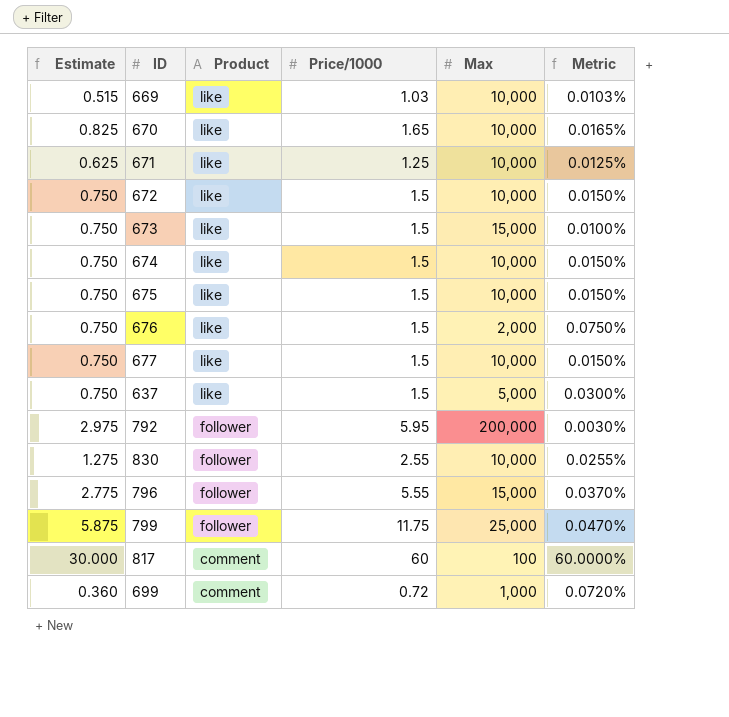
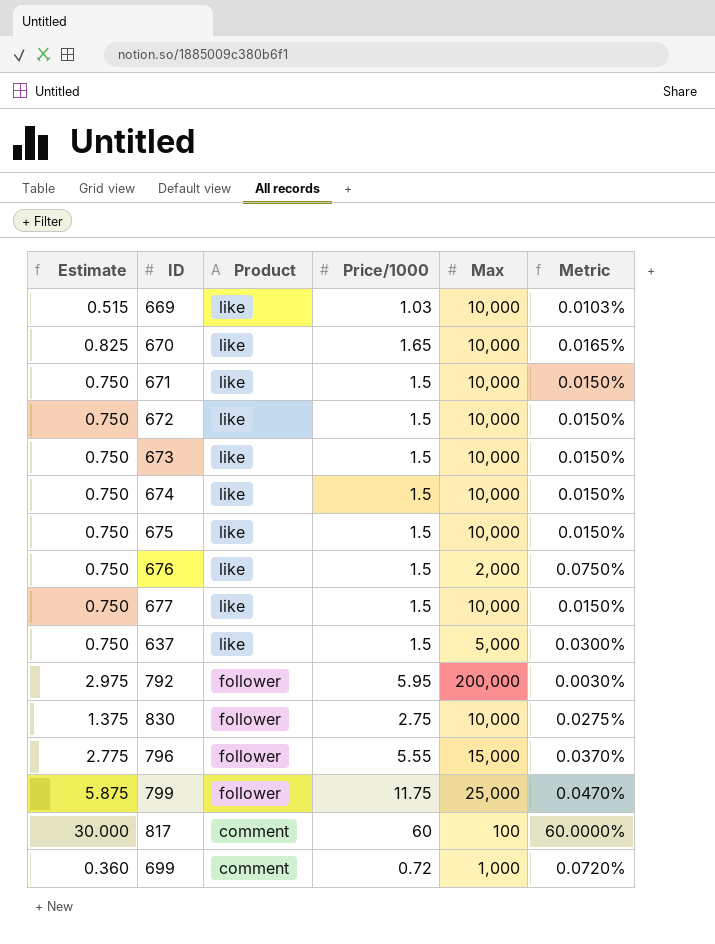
671 | Estimate: 0.625 -> 0.750
671 | Price/1000: 1.25 -> 1.5
671 | Metric: 0.0125% -> 0.0150%
673 | Max: 15,000 -> 10,000
673 | Metric: 0.0100% -> 0.0150%
830 | Estimate: 1.275 -> 1.375
830 | Price/1000: 2.55 -> 2.75
830 | Metric: 0.0255% -> 0.0275%

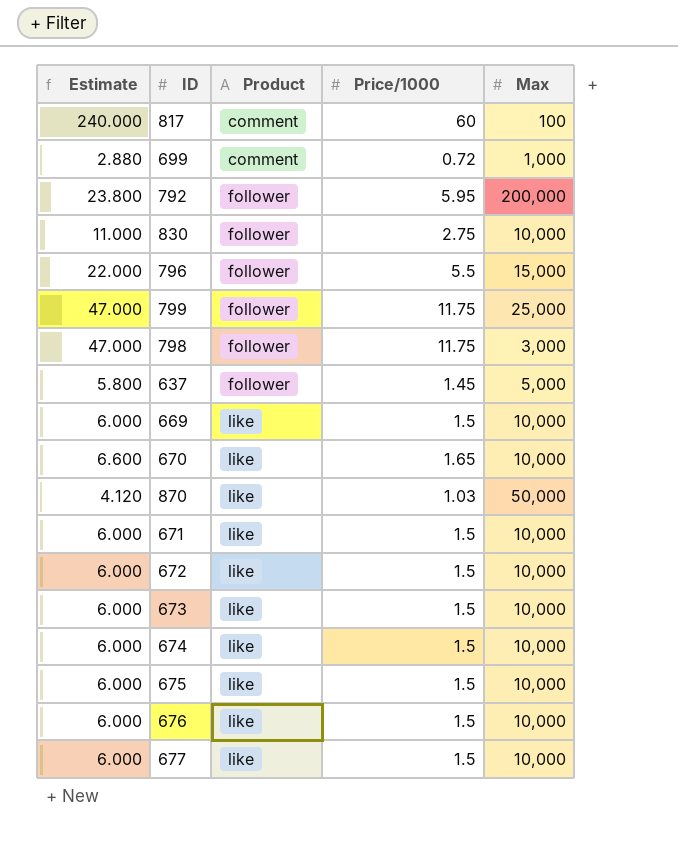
row order: Product descending -> Product ascending
column Metric | formula: [Price/1000] / [Max] -> none
column Estimate | formula: [Price/1000] * 0.5 -> [Price/1000] * 4
796 | Price/1000: 5.55 -> 5.5
row 798: none -> 47.000 | follower | 11.75 | 3,000
637 | Product: like -> follower
637 | Price/1000: 1.5 -> 1.45
669 | Price/1000: 1.03 -> 1.5
row 870: none -> 4.120 | like | 1.03 | 50,000
676 | Max: 2,000 -> 10,000

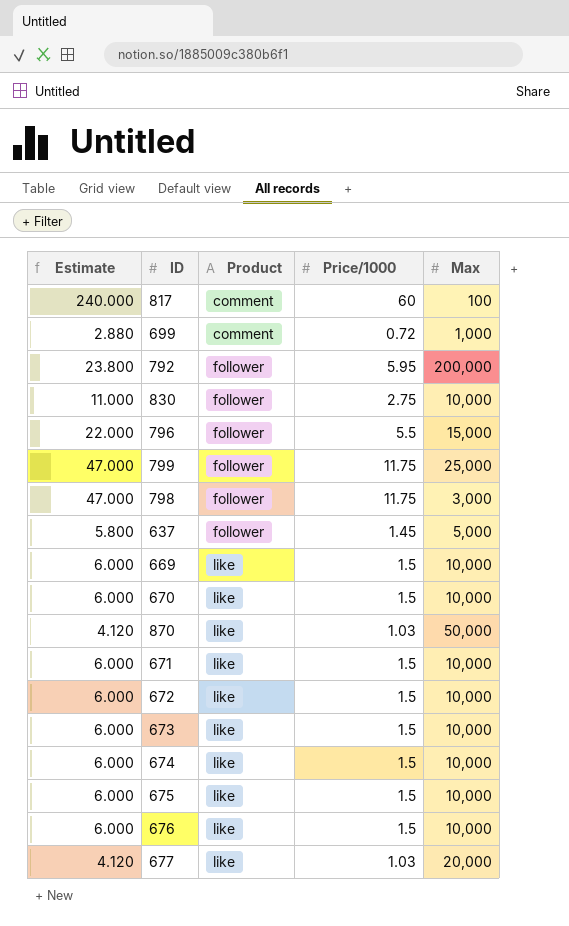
670 | Estimate: 6.600 -> 6.000
670 | Price/1000: 1.65 -> 1.5
677 | Estimate: 6.000 -> 4.120
677 | Price/1000: 1.5 -> 1.03
677 | Max: 10,000 -> 20,000

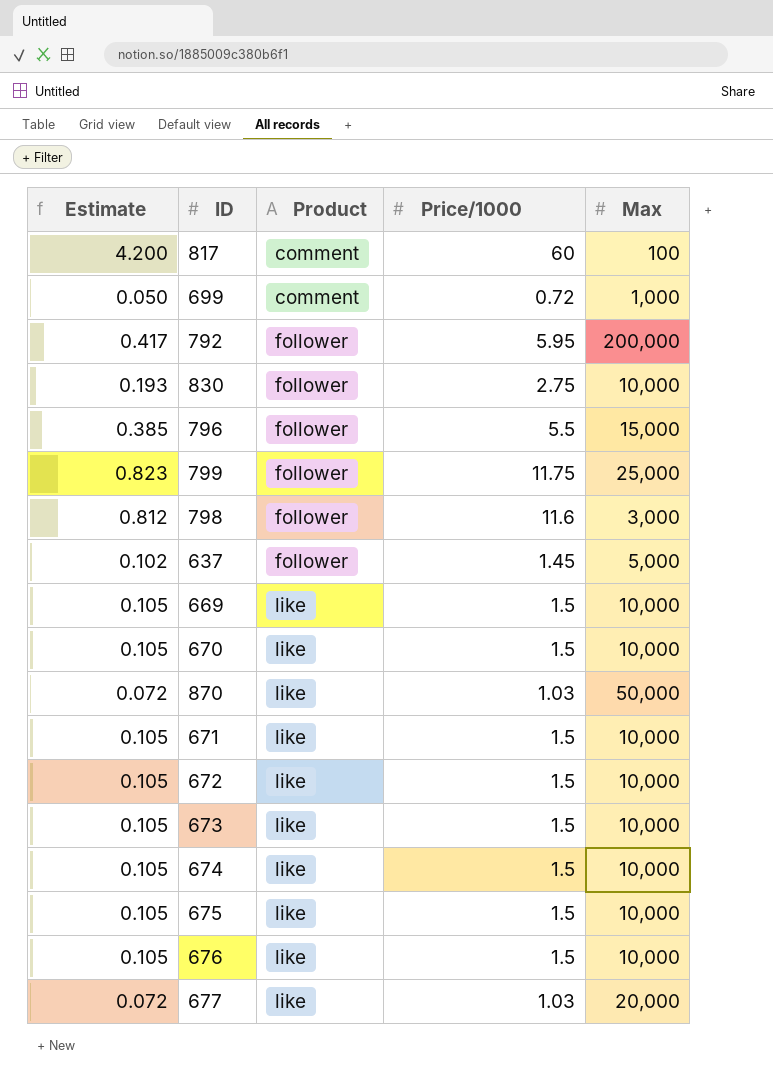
column Estimate | formula: [Price/1000] * 4 -> [Price/1000] * 0.07
798 | Price/1000: 11.75 -> 11.6

